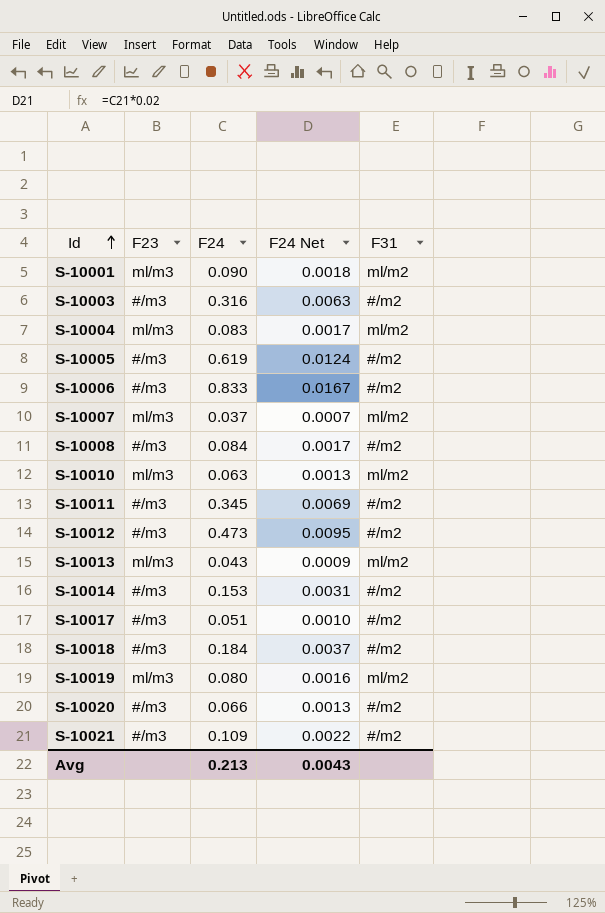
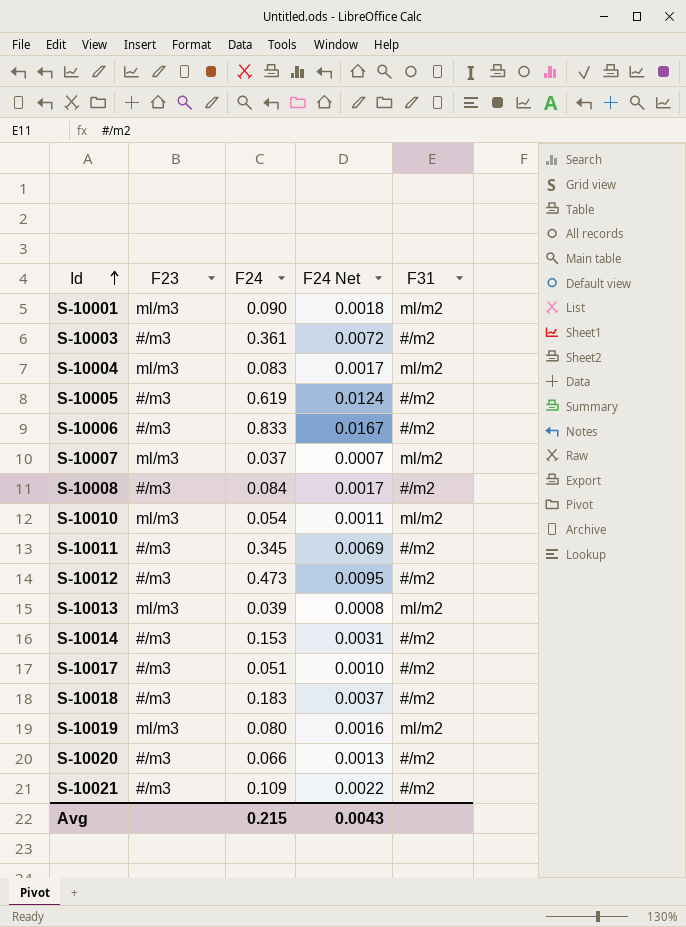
S-10003 | F24: 0.316 -> 0.361
S-10003 | F24 Net: 0.0063 -> 0.0072
S-10010 | F24: 0.063 -> 0.054
S-10010 | F24 Net: 0.0013 -> 0.0011
S-10013 | F24: 0.043 -> 0.039
S-10013 | F24 Net: 0.0009 -> 0.0008
S-10018 | F24: 0.184 -> 0.183
Avg | F24: 0.213 -> 0.215

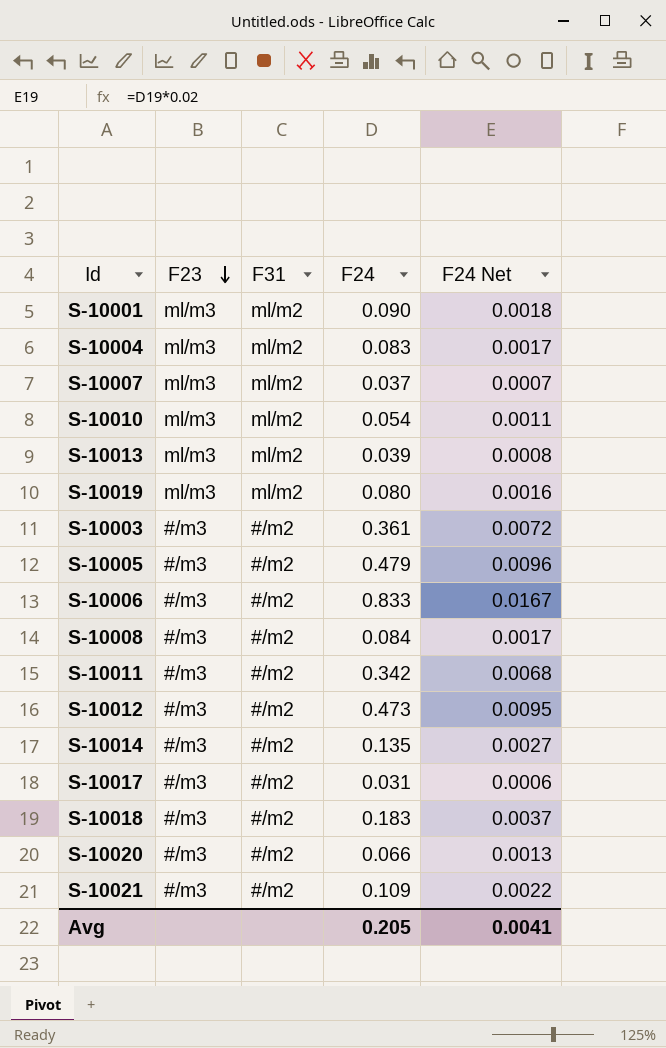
row order: Id ascending -> F23 descending
column F31 | position: 5 -> 3
S-10005 | F24: 0.619 -> 0.479
S-10005 | F24 Net: 0.0124 -> 0.0096
S-10011 | F24: 0.345 -> 0.342
S-10011 | F24 Net: 0.0069 -> 0.0068
S-10014 | F24: 0.153 -> 0.135
S-10014 | F24 Net: 0.0031 -> 0.0027
S-10017 | F24: 0.051 -> 0.031
S-10017 | F24 Net: 0.0010 -> 0.0006
Avg | F24: 0.215 -> 0.205
Avg | F24 Net: 0.0043 -> 0.0041

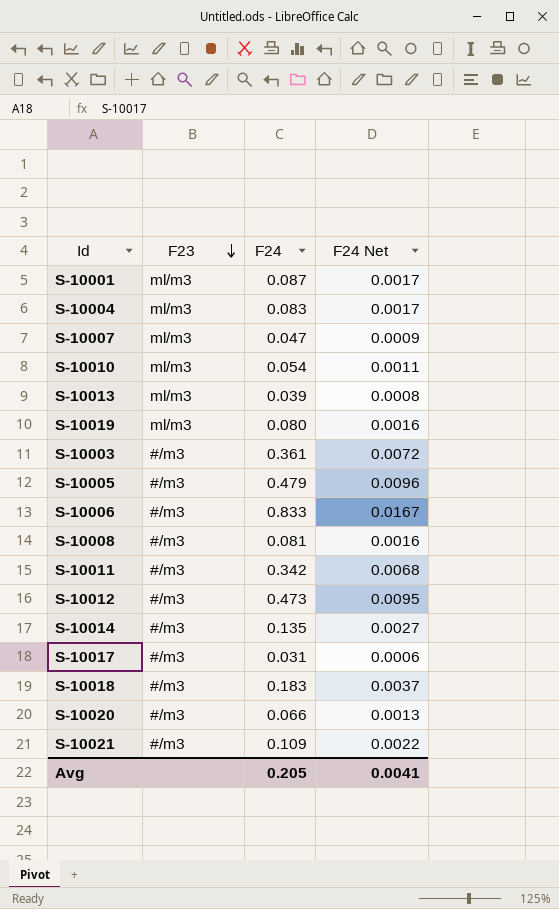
column F31 | position: 3 -> none
S-10001 | F24: 0.090 -> 0.087
S-10001 | F24 Net: 0.0018 -> 0.0017
S-10007 | F24: 0.037 -> 0.047
S-10007 | F24 Net: 0.0007 -> 0.0009
S-10008 | F24: 0.084 -> 0.081
S-10008 | F24 Net: 0.0017 -> 0.0016

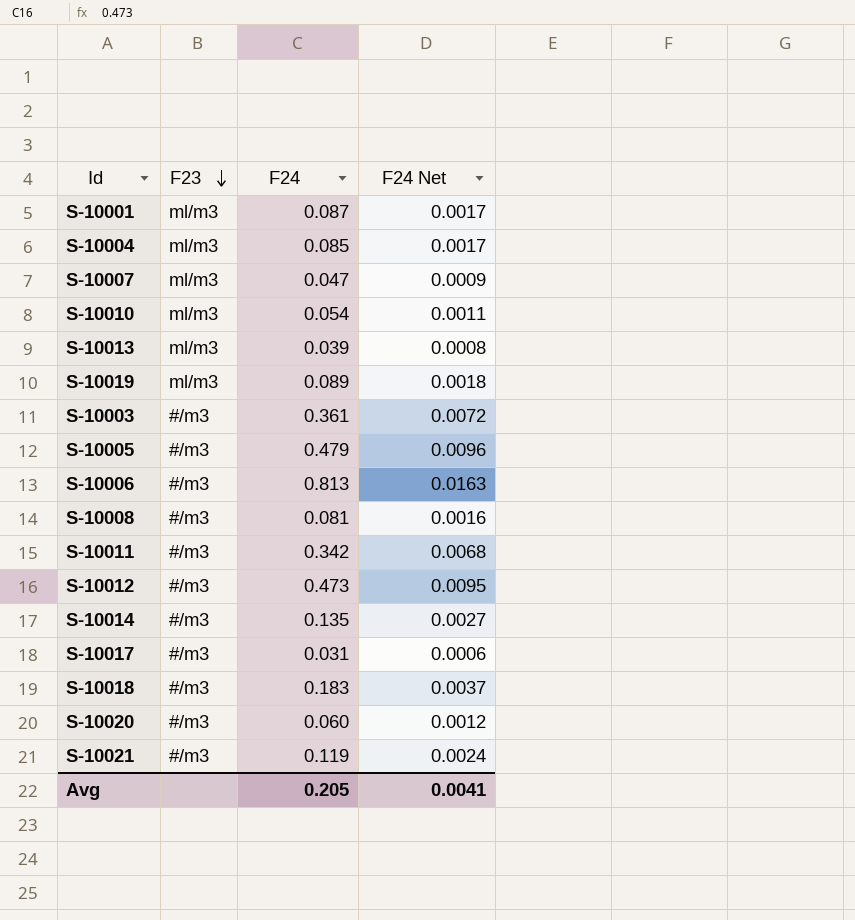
S-10004 | F24: 0.083 -> 0.085
S-10019 | F24: 0.080 -> 0.089
S-10019 | F24 Net: 0.0016 -> 0.0018
S-10006 | F24: 0.833 -> 0.813
S-10006 | F24 Net: 0.0167 -> 0.0163
S-10020 | F24: 0.066 -> 0.060
S-10020 | F24 Net: 0.0013 -> 0.0012
S-10021 | F24: 0.109 -> 0.119
S-10021 | F24 Net: 0.0022 -> 0.0024

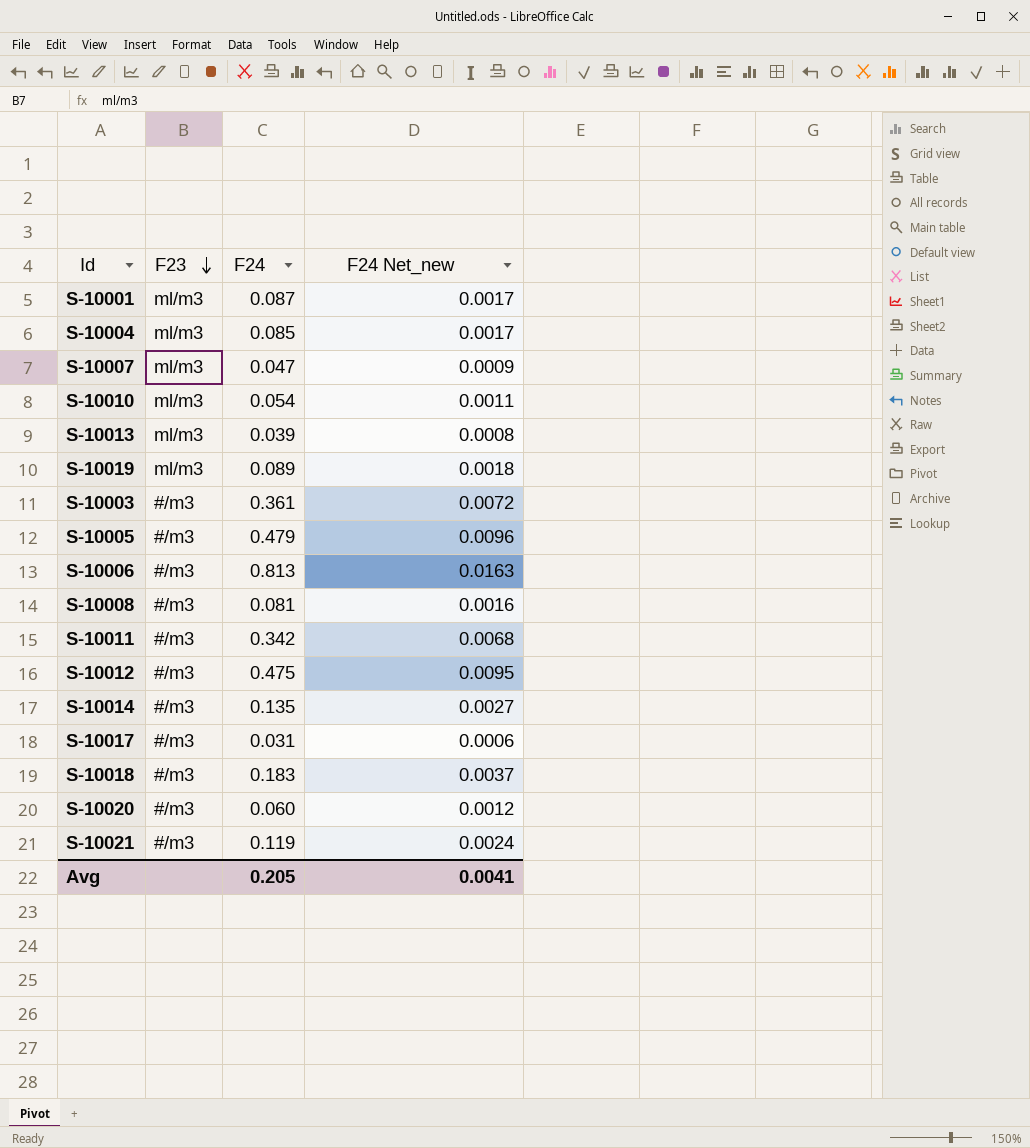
column name: F24 Net -> F24 Net_new
S-10012 | F24: 0.473 -> 0.475

